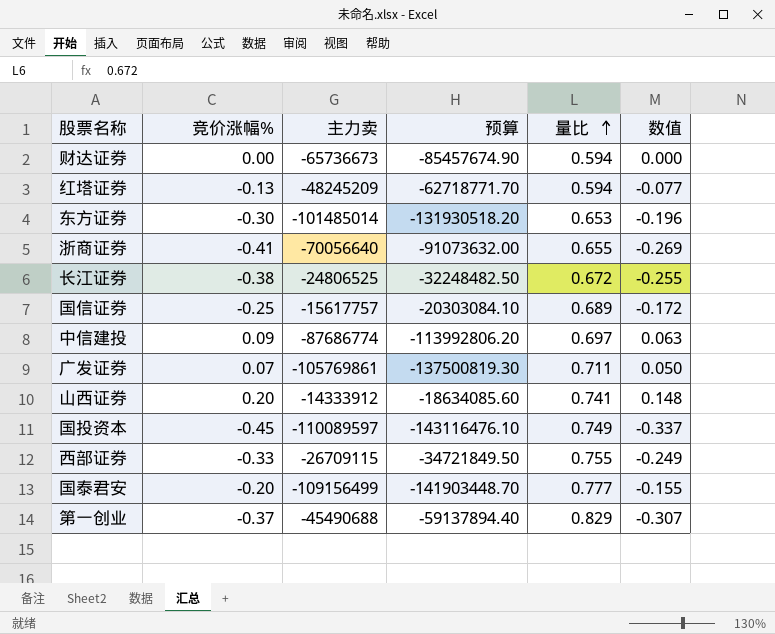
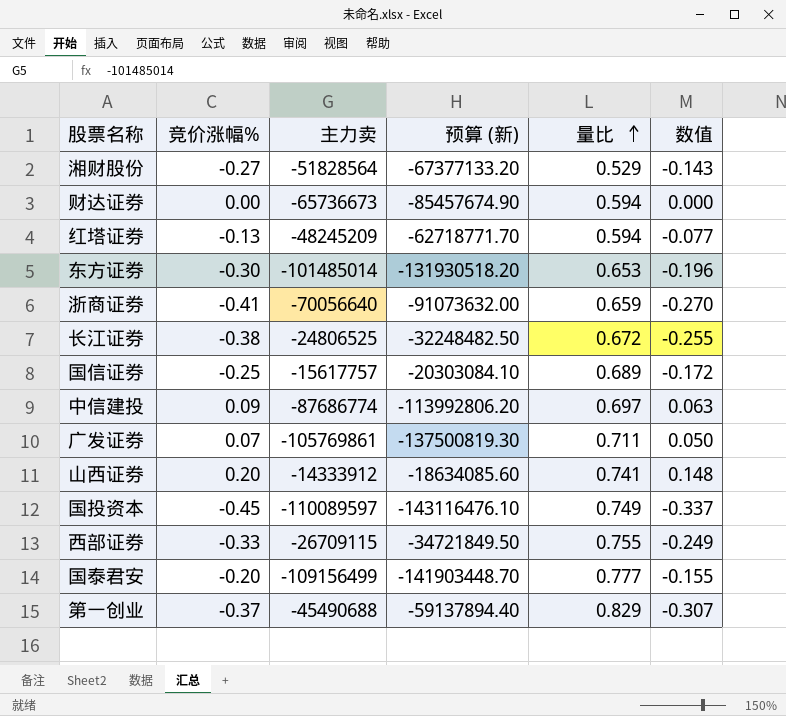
column name: 预算 -> 预算 (新)
row 湘财股份: none -> -0.27 | -51828564 | -67377133.20 | 0.529 | -0.143
浙商证券 | 量比: 0.655 -> 0.659
浙商证券 | 数值: -0.269 -> -0.270

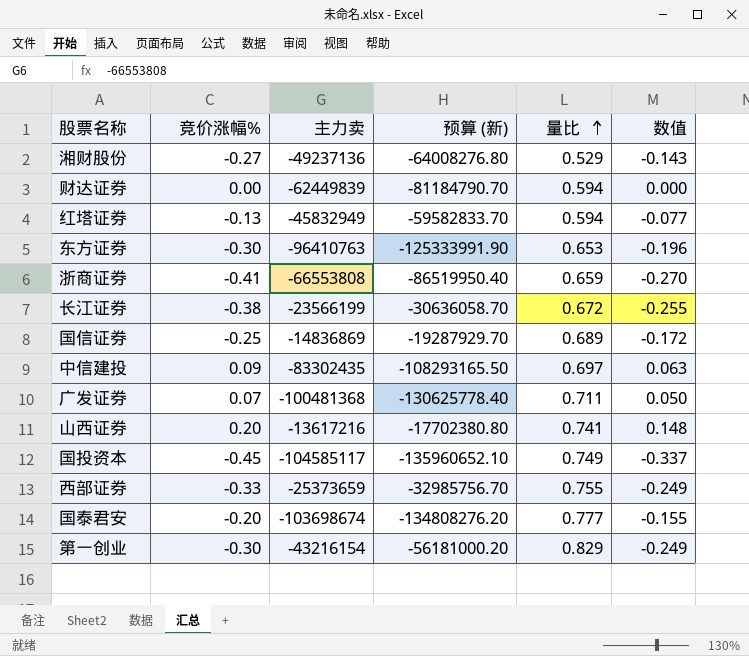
湘财股份 | 主力卖: -51828564 -> -49237136
湘财股份 | 预算 (新): -67377133.20 -> -64008276.80
财达证券 | 主力卖: -65736673 -> -62449839
财达证券 | 预算 (新): -85457674.90 -> -81184790.70
红塔证券 | 主力卖: -48245209 -> -45832949
红塔证券 | 预算 (新): -62718771.70 -> -59582833.70
东方证券 | 主力卖: -101485014 -> -96410763
东方证券 | 预算 (新): -131930518.20 -> -125333991.90
浙商证券 | 主力卖: -70056640 -> -66553808
浙商证券 | 预算 (新): -91073632.00 -> -86519950.40
长江证券 | 主力卖: -24806525 -> -23566199
长江证券 | 预算 (新): -32248482.50 -> -30636058.70
国信证券 | 主力卖: -15617757 -> -14836869
国信证券 | 预算 (新): -20303084.10 -> -19287929.70
中信建投 | 主力卖: -87686774 -> -83302435
中信建投 | 预算 (新): -113992806.20 -> -108293165.50
广发证券 | 主力卖: -105769861 -> -100481368
广发证券 | 预算 (新): -137500819.30 -> -130625778.40
山西证券 | 主力卖: -14333912 -> -13617216
山西证券 | 预算 (新): -18634085.60 -> -17702380.80
国投资本 | 主力卖: -110089597 -> -104585117
国投资本 | 预算 (新): -143116476.10 -> -135960652.10
西部证券 | 主力卖: -26709115 -> -25373659
西部证券 | 预算 (新): -34721849.50 -> -32985756.70
国泰君安 | 主力卖: -109156499 -> -103698674
国泰君安 | 预算 (新): -141903448.70 -> -134808276.20
第一创业 | 竞价涨幅%: -0.37 -> -0.30
第一创业 | 主力卖: -45490688 -> -43216154
第一创业 | 预算 (新): -59137894.40 -> -56181000.20
第一创业 | 数值: -0.307 -> -0.249

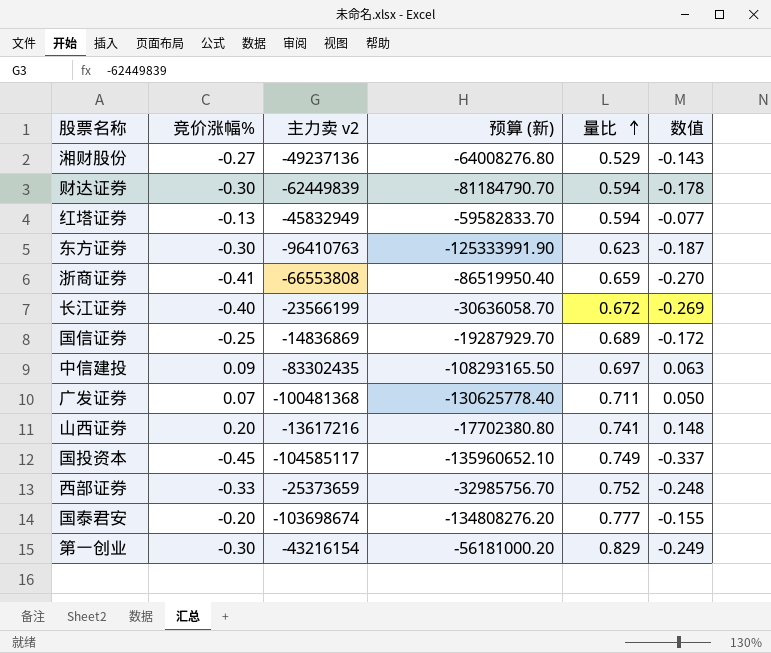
column name: 主力卖 -> 主力卖 v2
财达证券 | 竞价涨幅%: 0.00 -> -0.30
财达证券 | 数值: 0.000 -> -0.178
东方证券 | 量比: 0.653 -> 0.623
东方证券 | 数值: -0.196 -> -0.187
长江证券 | 竞价涨幅%: -0.38 -> -0.40
长江证券 | 数值: -0.255 -> -0.269
西部证券 | 量比: 0.755 -> 0.752
西部证券 | 数值: -0.249 -> -0.248

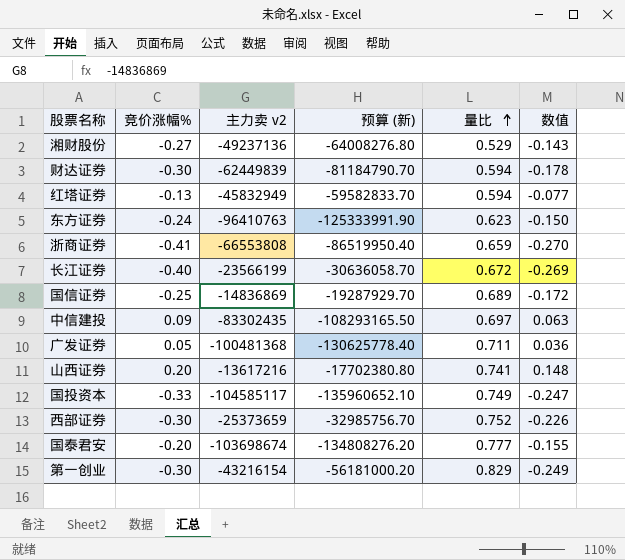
东方证券 | 竞价涨幅%: -0.30 -> -0.24
东方证券 | 数值: -0.187 -> -0.150
广发证券 | 竞价涨幅%: 0.07 -> 0.05
广发证券 | 数值: 0.050 -> 0.036
国投资本 | 竞价涨幅%: -0.45 -> -0.33
国投资本 | 数值: -0.337 -> -0.247
西部证券 | 竞价涨幅%: -0.33 -> -0.30
西部证券 | 数值: -0.248 -> -0.226

